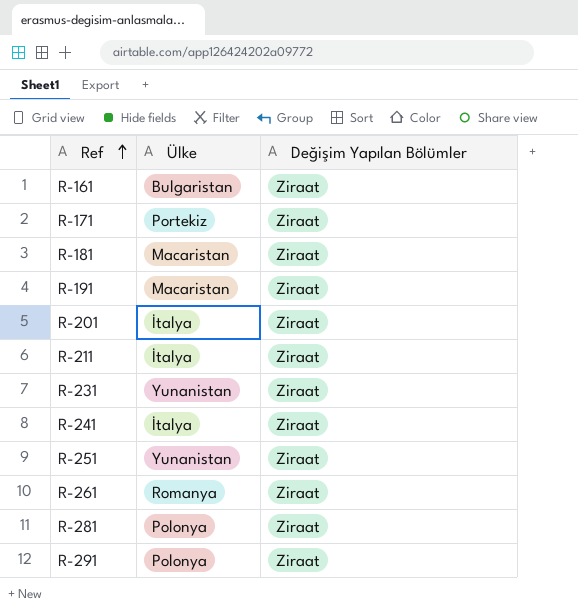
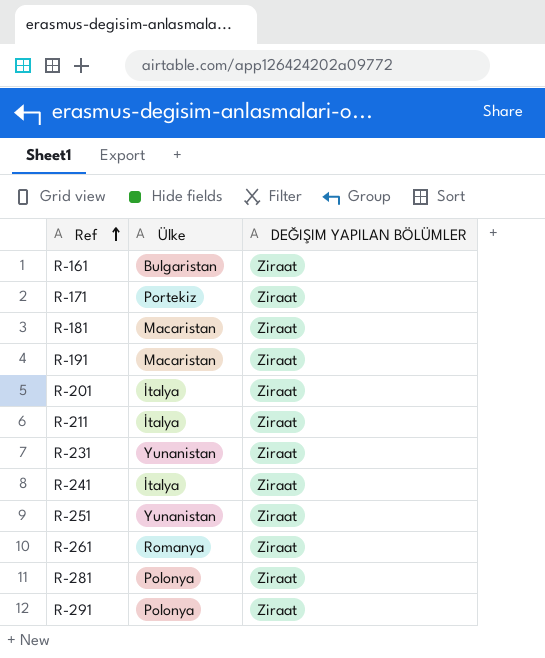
column name: Değişim Yapılan Bölümler -> DEĞIŞIM YAPILAN BÖLÜMLER

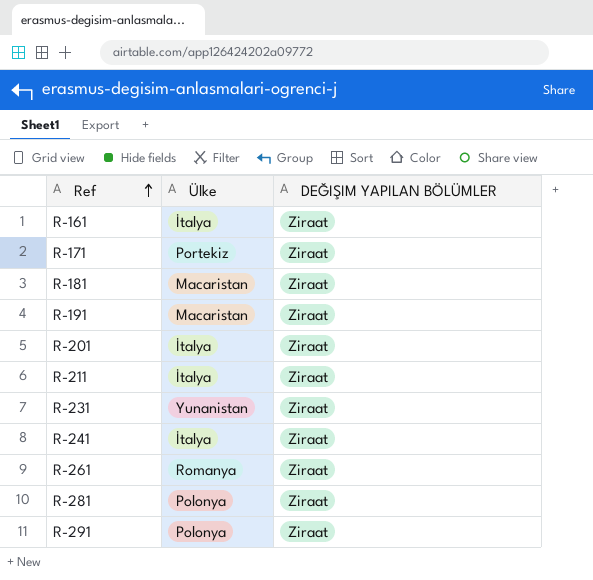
row R-251: Yunanistan | Ziraat -> none
R-161 | Ülke: Bulgaristan -> İtalya

